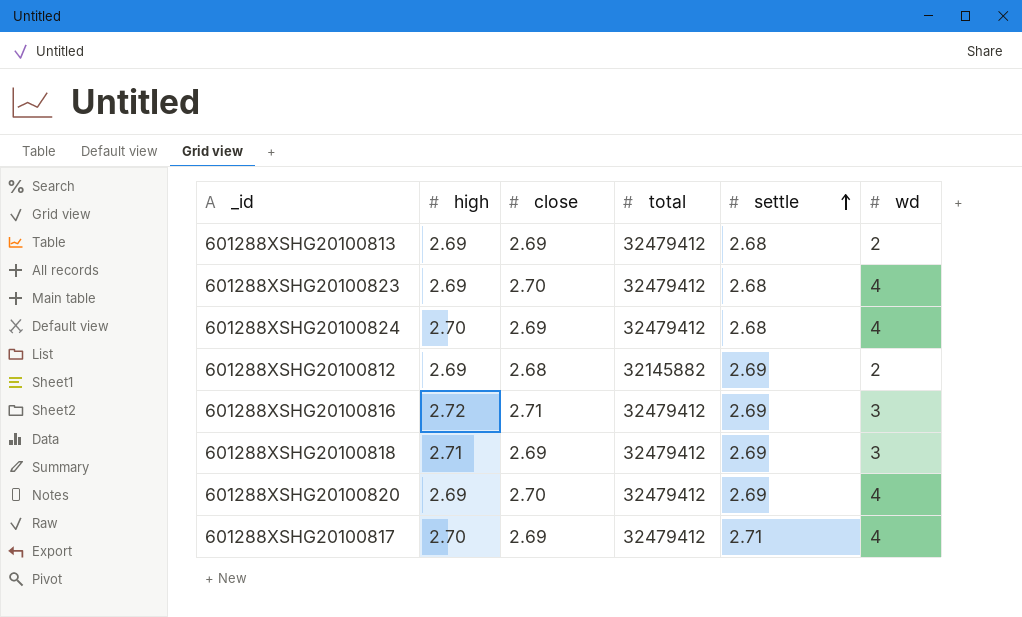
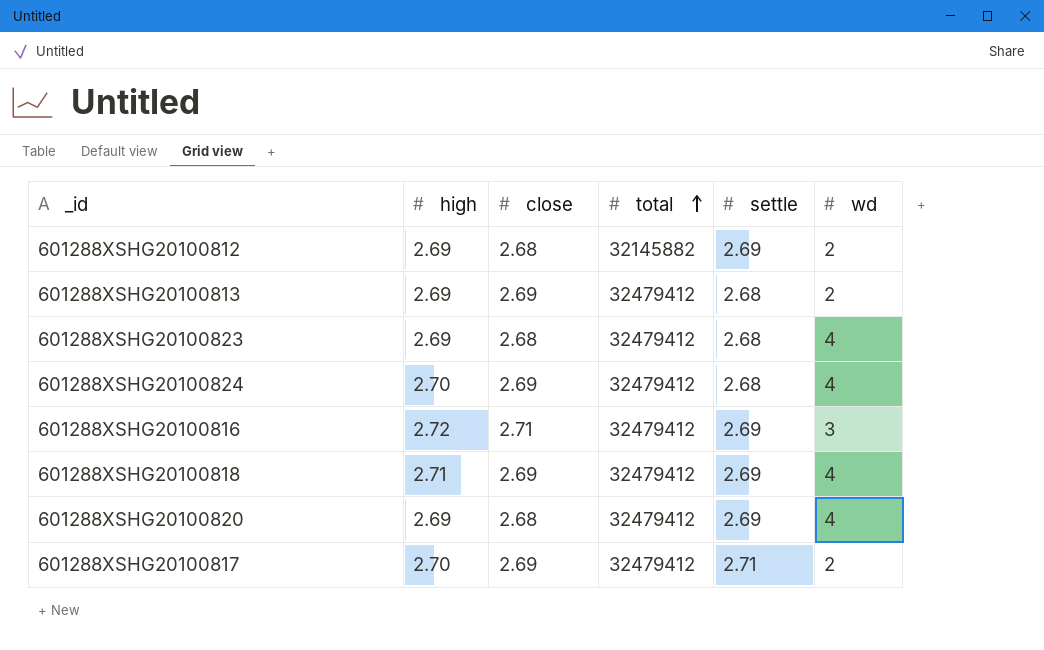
row order: settle ascending -> total ascending
601288XSHG20100823 | close: 2.70 -> 2.68
601288XSHG20100818 | wd: 3 -> 4
601288XSHG20100820 | close: 2.70 -> 2.68
601288XSHG20100817 | wd: 4 -> 2

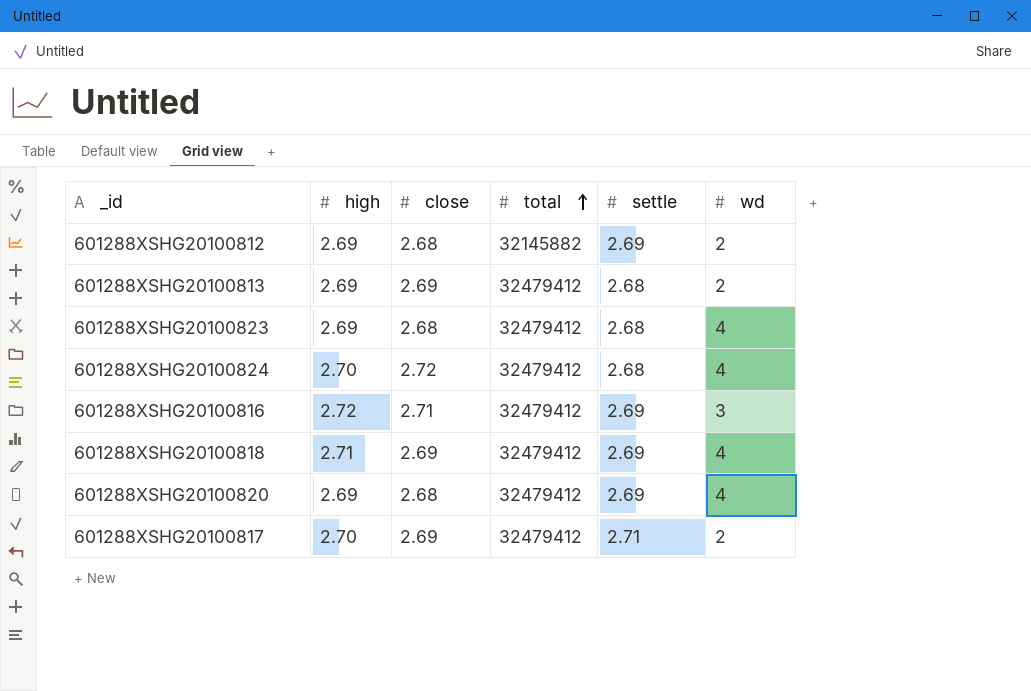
601288XSHG20100824 | close: 2.69 -> 2.72

